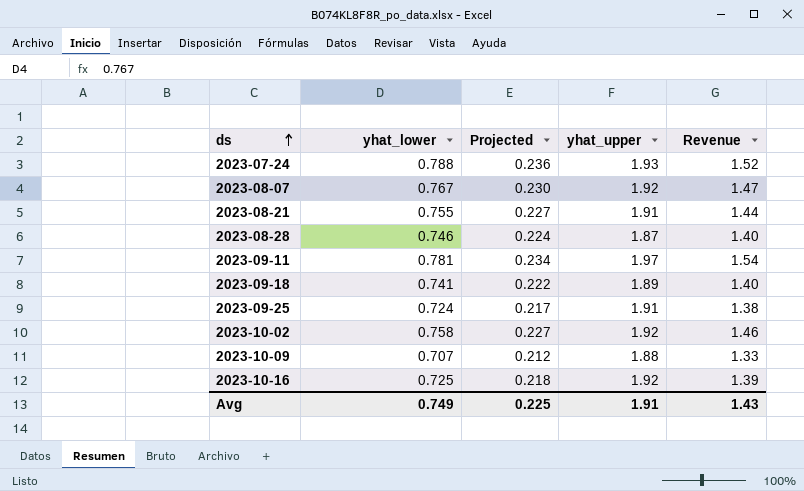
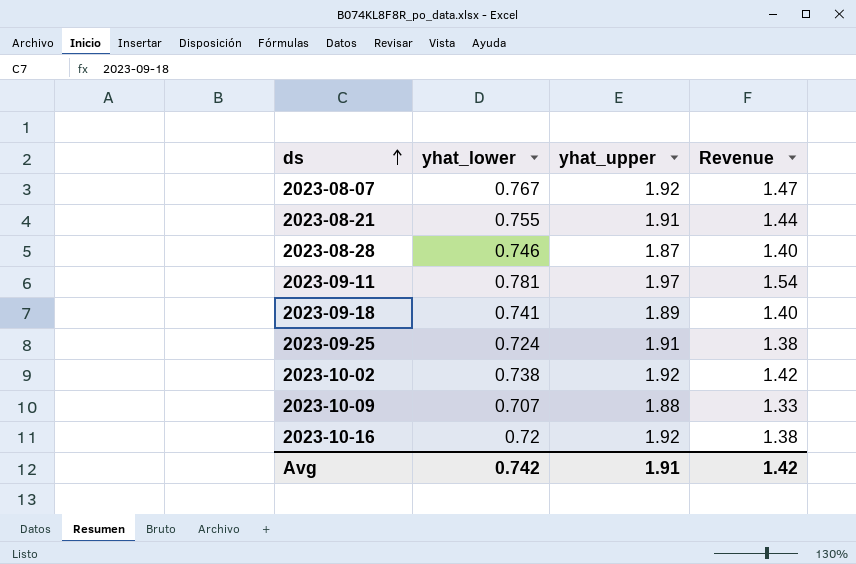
column Projected | formula: [yhat_lower] * 0.3 -> none
row 2023-07-24: 0.788 | 0.236 | 1.93 | 1.52 -> none
2023-10-02 | yhat_lower: 0.758 -> 0.738
2023-10-02 | Revenue: 1.46 -> 1.42
2023-10-16 | yhat_lower: 0.725 -> 0.72
2023-10-16 | Revenue: 1.39 -> 1.38
Avg | yhat_lower: 0.749 -> 0.742
Avg | Revenue: 1.43 -> 1.42

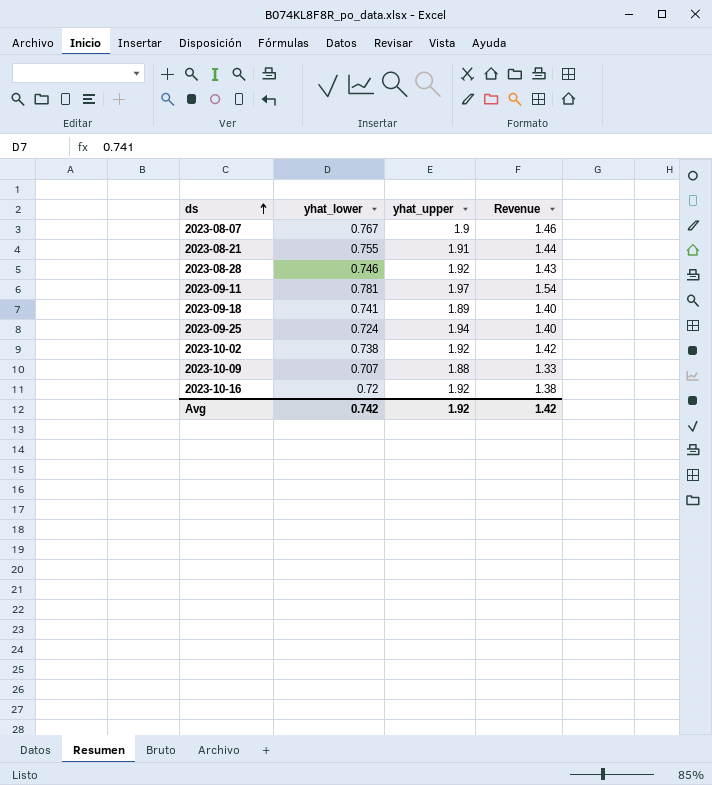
2023-08-07 | yhat_upper: 1.92 -> 1.9
2023-08-07 | Revenue: 1.47 -> 1.46
2023-08-28 | yhat_upper: 1.87 -> 1.92
2023-08-28 | Revenue: 1.40 -> 1.43
2023-09-25 | yhat_upper: 1.91 -> 1.94
2023-09-25 | Revenue: 1.38 -> 1.40
Avg | yhat_upper: 1.91 -> 1.92

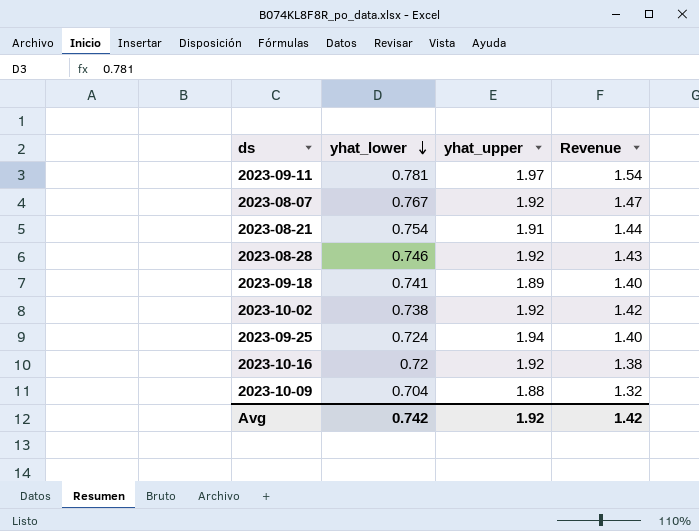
row order: ds ascending -> yhat_lower descending
2023-08-07 | yhat_upper: 1.9 -> 1.92
2023-08-07 | Revenue: 1.46 -> 1.47
2023-08-21 | yhat_lower: 0.755 -> 0.754
2023-10-09 | yhat_lower: 0.707 -> 0.704
2023-10-09 | Revenue: 1.33 -> 1.32

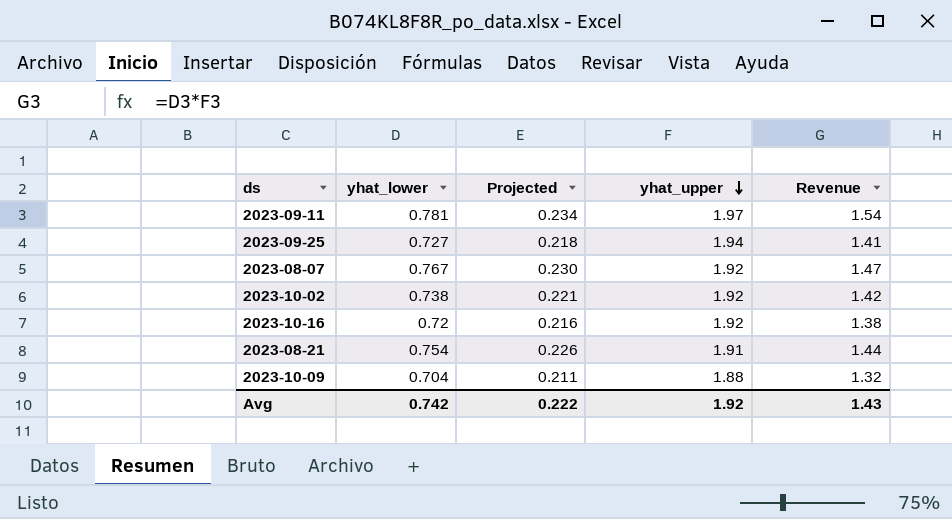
row order: yhat_lower descending -> yhat_upper descending
column Projected | formula: none -> [yhat_lower] * 0.3
row 2023-08-28: 0.746 | 1.92 | 1.43 -> none
row 2023-09-18: 0.741 | 1.89 | 1.40 -> none
2023-09-25 | yhat_lower: 0.724 -> 0.727
2023-09-25 | Revenue: 1.40 -> 1.41
Avg | Revenue: 1.42 -> 1.43

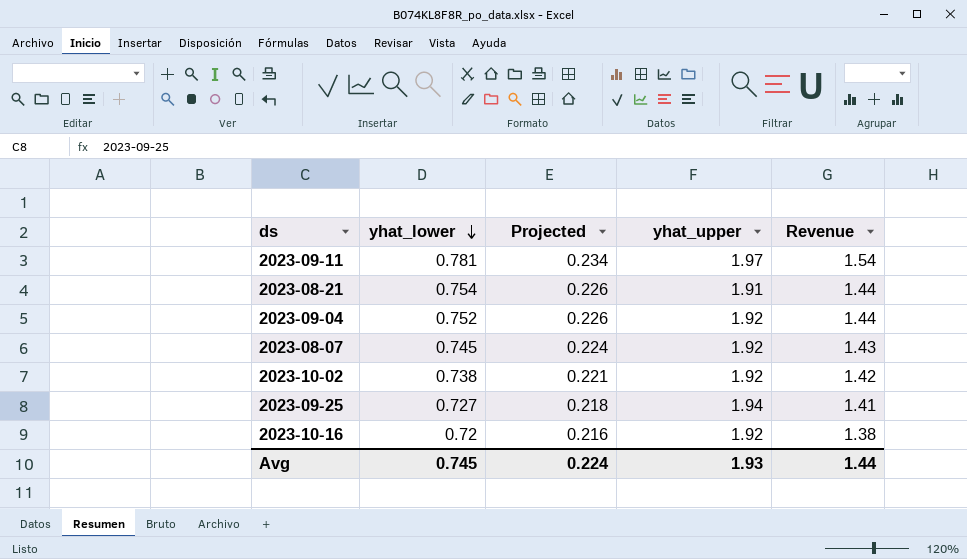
row order: yhat_upper descending -> yhat_lower descending
row 2023-10-09: 0.704 | 0.211 | 1.88 | 1.32 -> none
row 2023-09-04: none -> 0.752 | 0.226 | 1.92 | 1.44
2023-08-07 | yhat_lower: 0.767 -> 0.745
2023-08-07 | Projected: 0.230 -> 0.224
2023-08-07 | Revenue: 1.47 -> 1.43
Avg | yhat_lower: 0.742 -> 0.745
Avg | Projected: 0.222 -> 0.224
Avg | yhat_upper: 1.92 -> 1.93
Avg | Revenue: 1.43 -> 1.44

